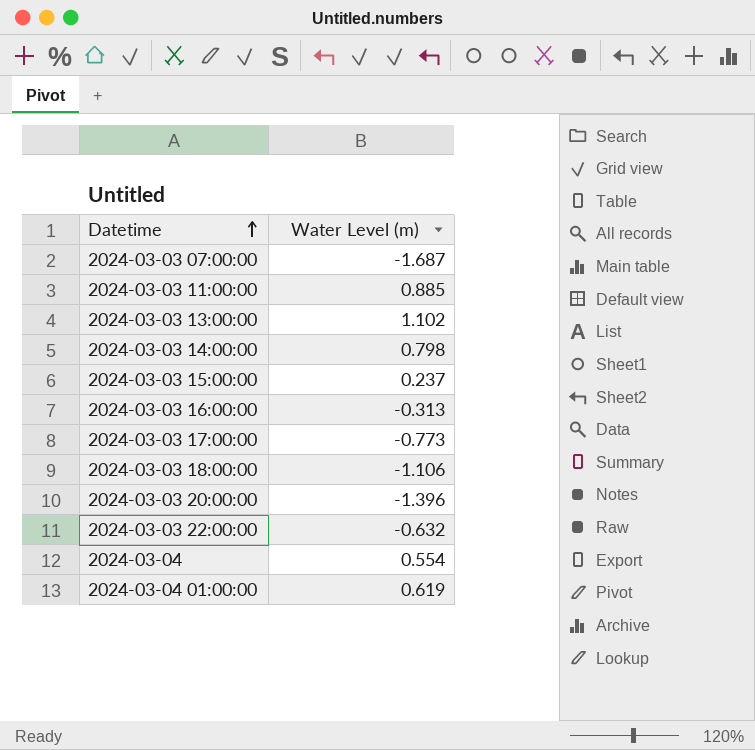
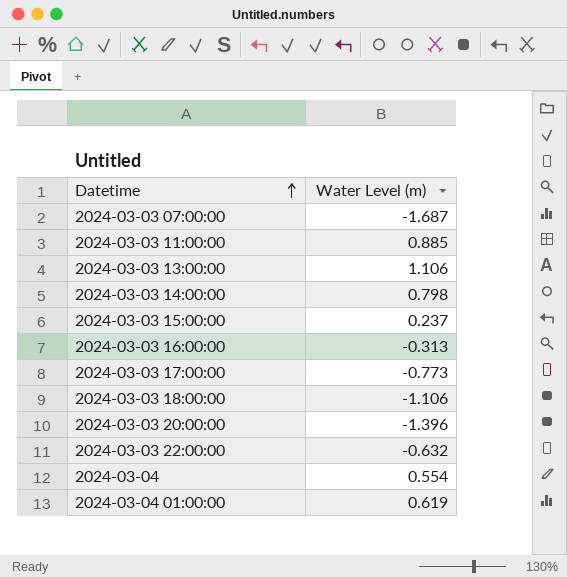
2024-03-03 13:00:00 | Water Level (m): 1.102 -> 1.106

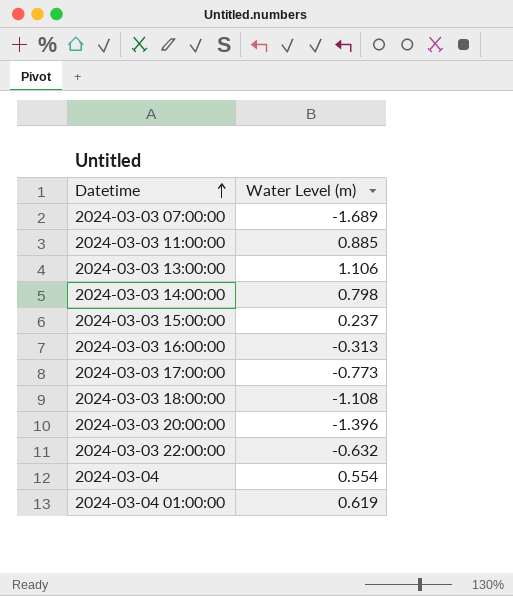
2024-03-03 07:00:00 | Water Level (m): -1.687 -> -1.689
2024-03-03 18:00:00 | Water Level (m): -1.106 -> -1.108

